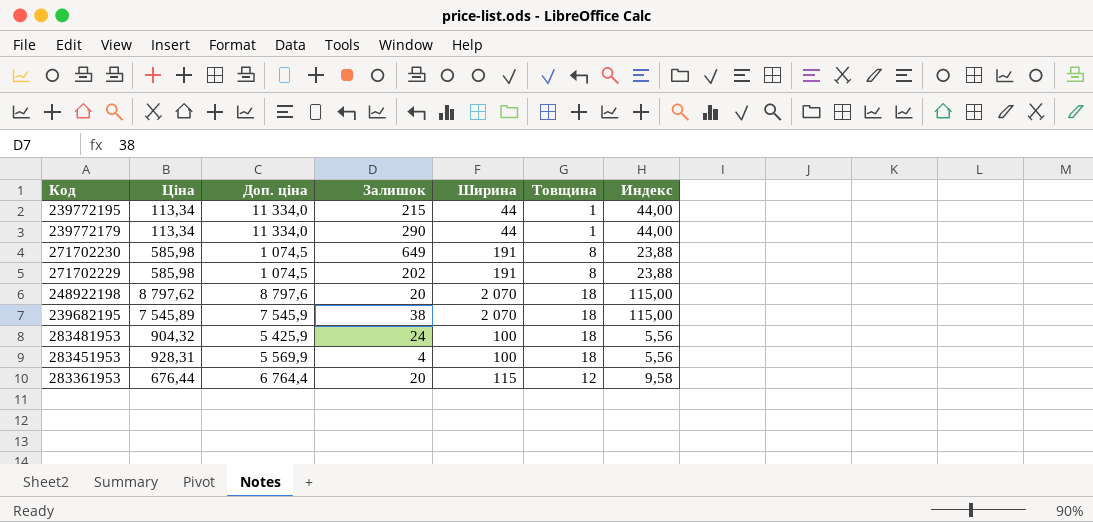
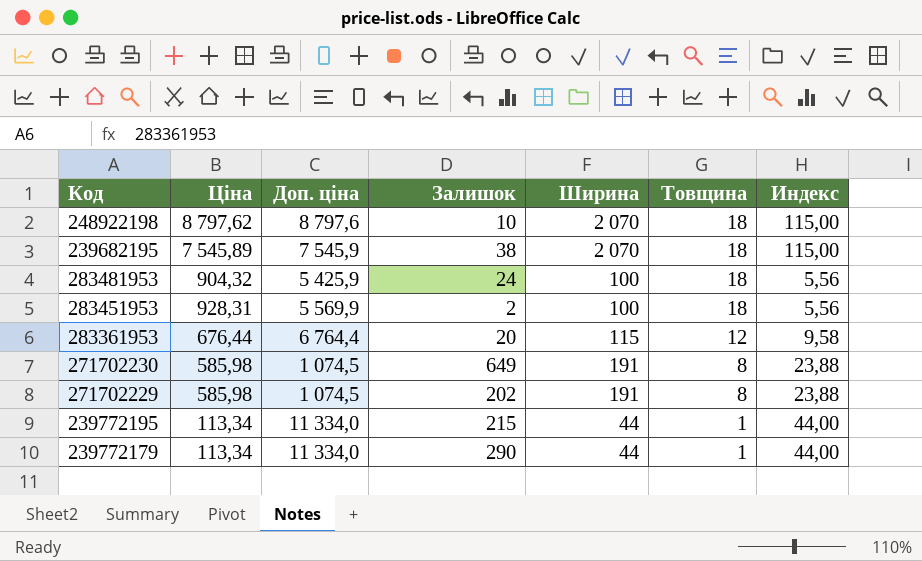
row order: none -> Товщина descending
248922198 | Залишок: 20 -> 10
283451953 | Залишок: 4 -> 2

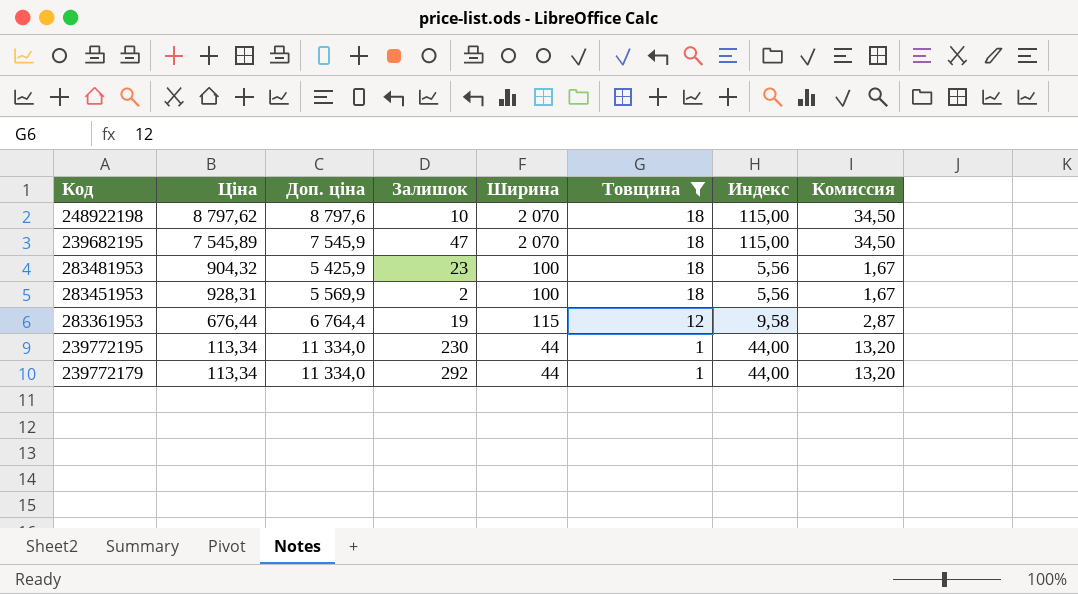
filter: none -> Товщина != 8
column Комиссия | formula: none -> [Индекс] * 0,3
239682195 | Залишок: 38 -> 47
283481953 | Залишок: 24 -> 23
283361953 | Залишок: 20 -> 19
239772195 | Залишок: 215 -> 230
239772179 | Залишок: 290 -> 292

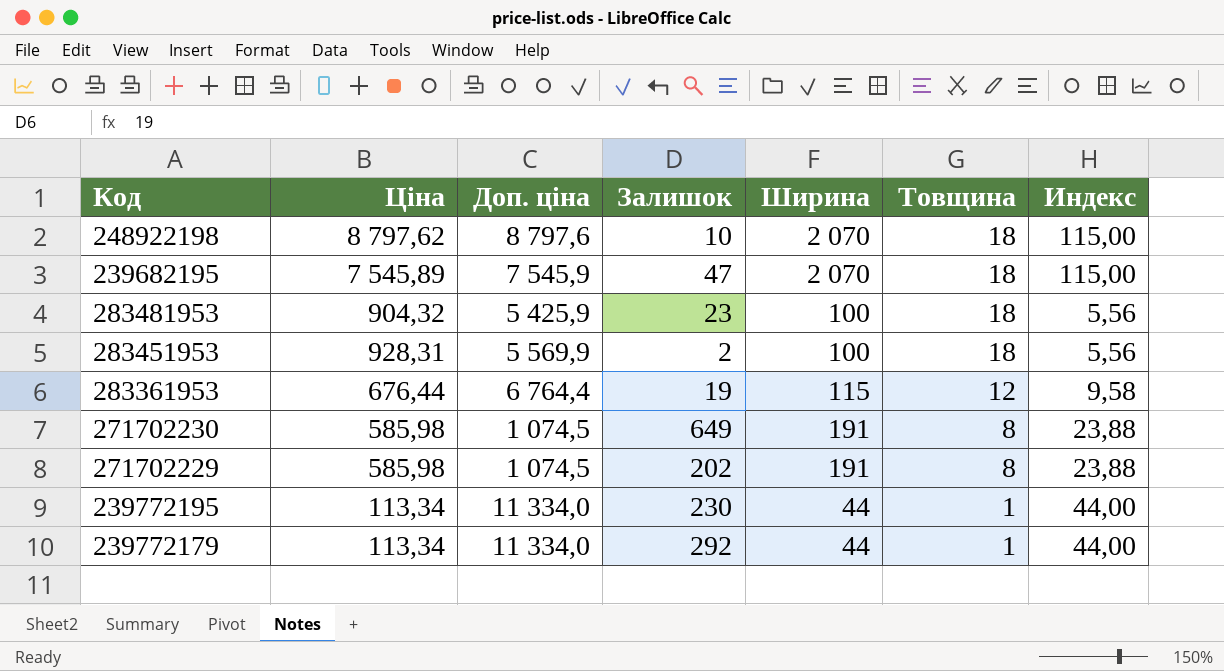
filter: Товщина != 8 -> none
column Комиссия | formula: [Индекс] * 0,3 -> none

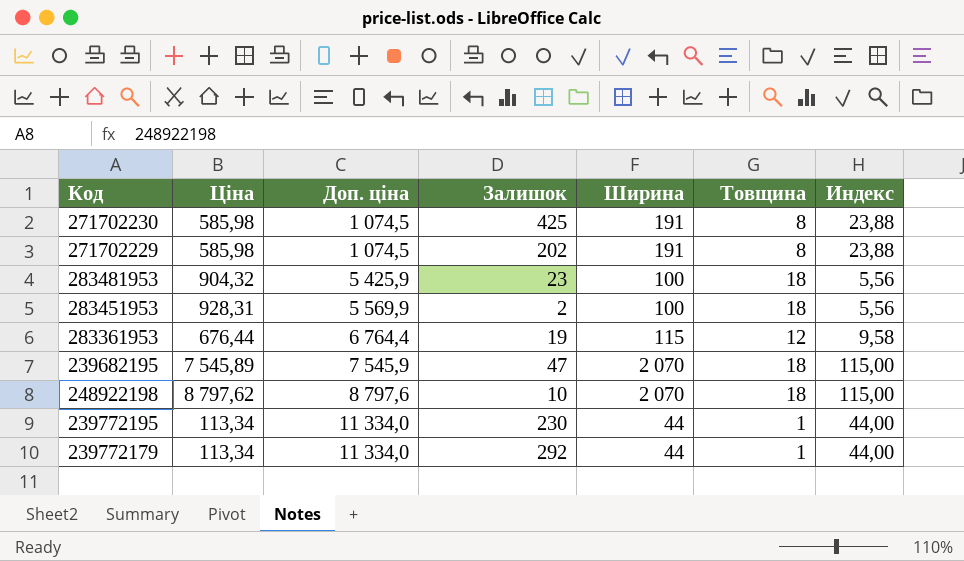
row order: Товщина descending -> Доп. ціна ascending
271702230 | Залишок: 649 -> 425

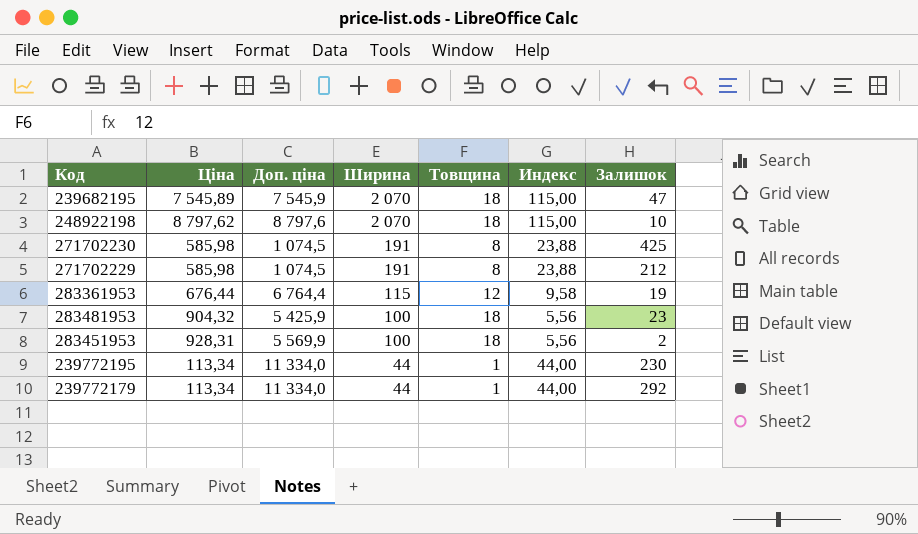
row order: Доп. ціна ascending -> Ширина descending
column Залишок | position: 4 -> 7
271702229 | Залишок: 202 -> 212

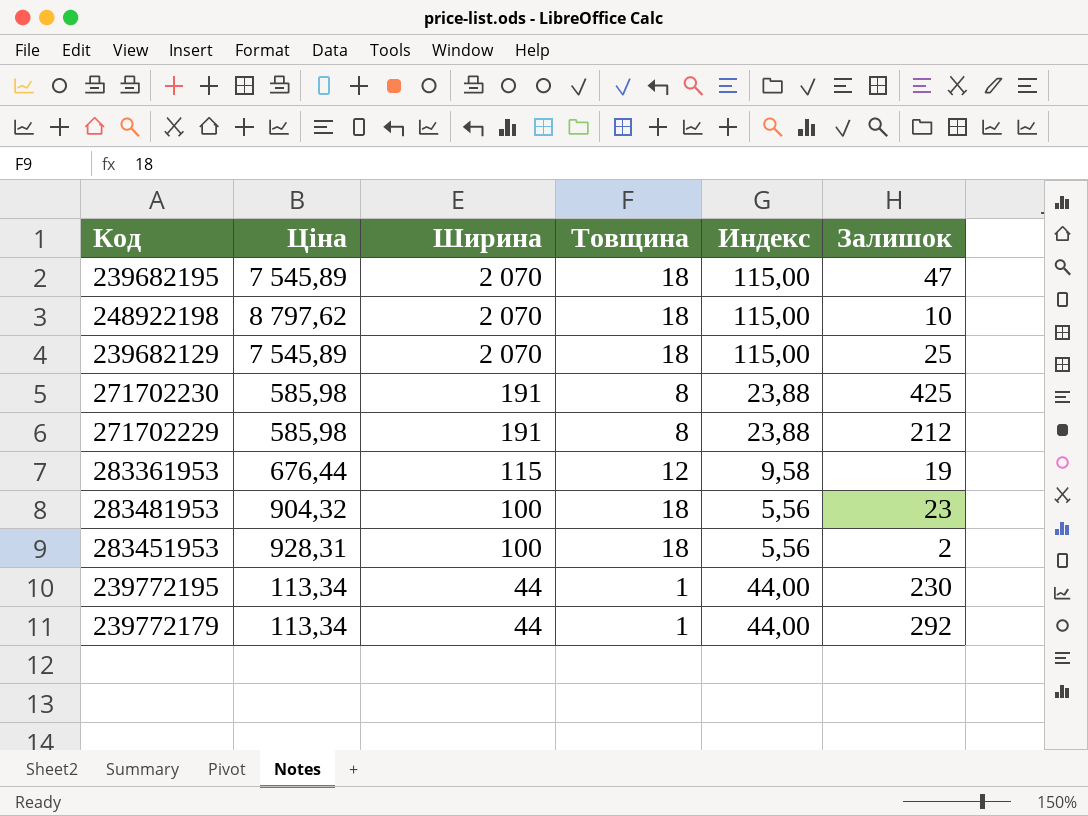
column Доп. ціна | position: 3 -> none
row 239682129: none -> 7 545,89 | 2 070 | 18 | 115,00 | 25

